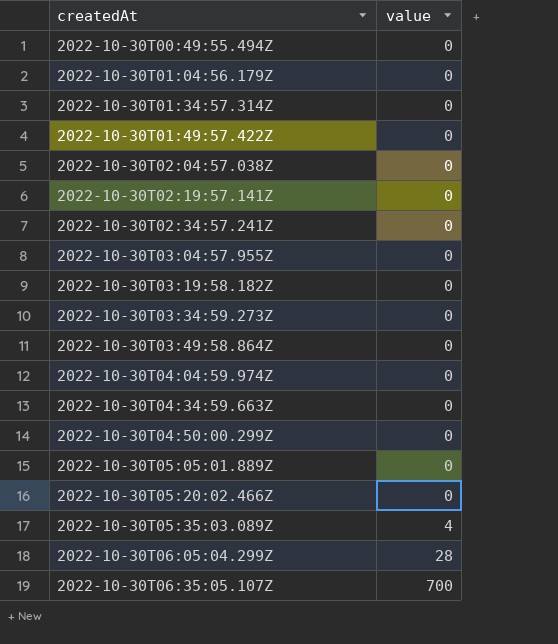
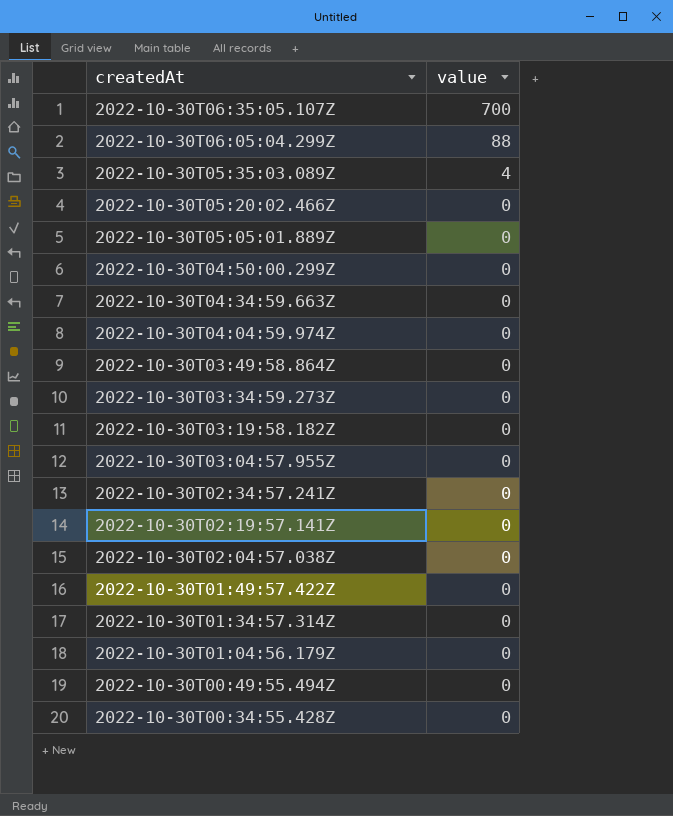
row order: createdAt ascending -> createdAt descending
2022-10-30T06:05:04.299Z | value: 28 -> 88
row 2022-10-30T00:34:55.428Z: none -> 0

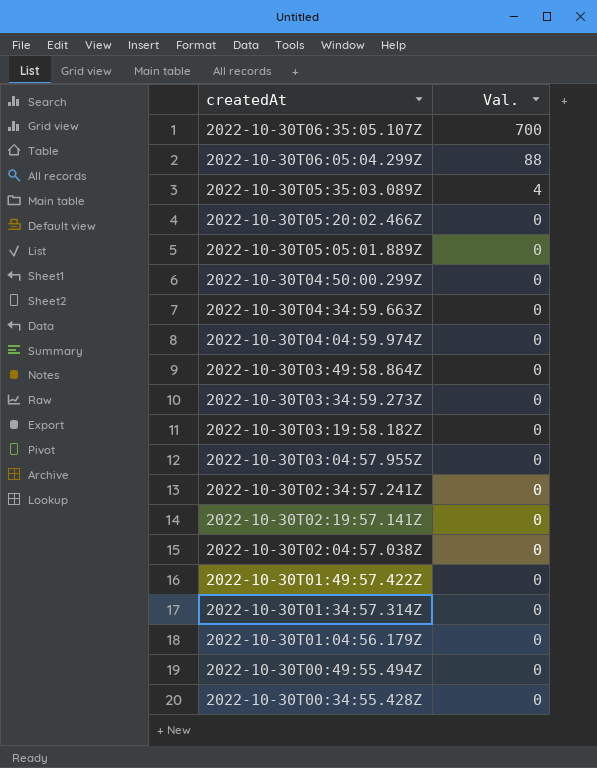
column name: value -> Val.

